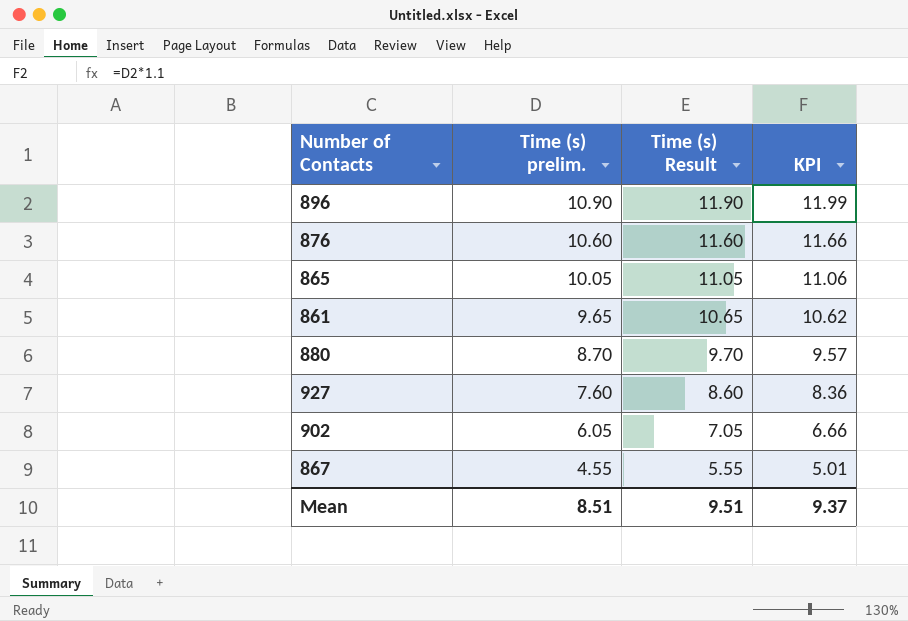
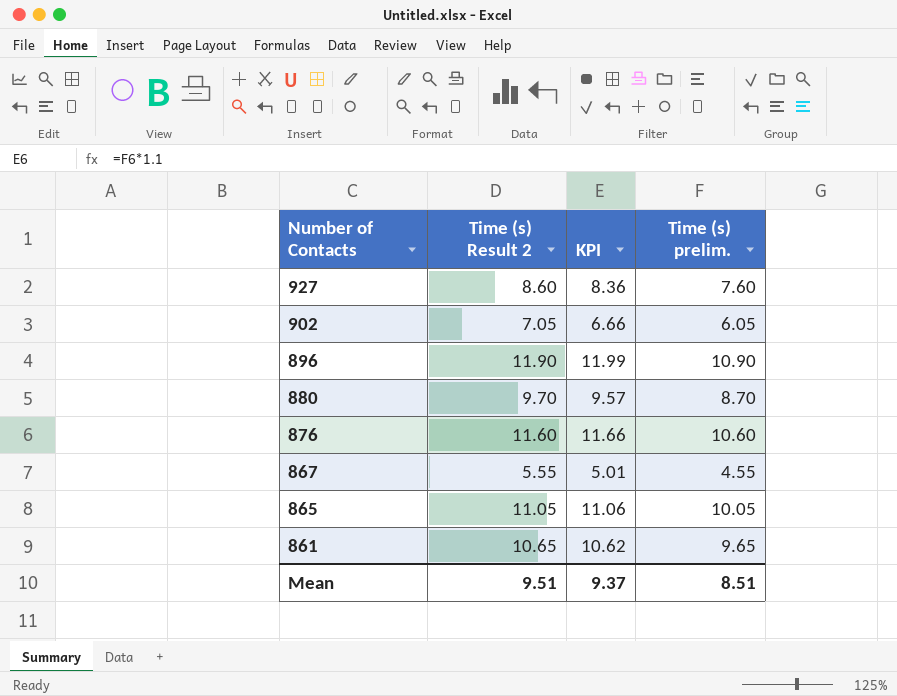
row order: Time (s) prelim. descending -> Number of Contacts descending
column name: Time (s) Result -> Time (s) Result 2
column Time (s) prelim. | position: 2 -> 4

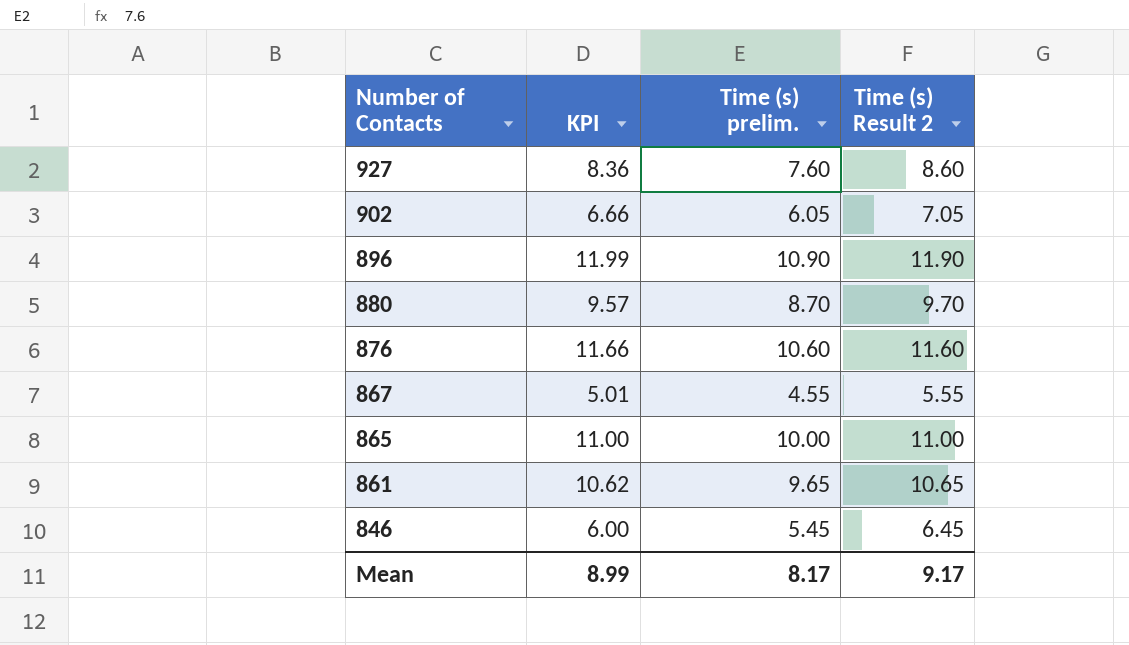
column Time (s) Result 2 | position: 2 -> 4
865 | KPI: 11.06 -> 11.00
865 | Time (s) prelim.: 10.05 -> 10.00
865 | Time (s) Result 2: 11.05 -> 11.00
row 846: none -> 6.00 | 5.45 | 6.45
Mean | KPI: 9.37 -> 8.99
Mean | Time (s) prelim.: 8.51 -> 8.17
Mean | Time (s) Result 2: 9.51 -> 9.17

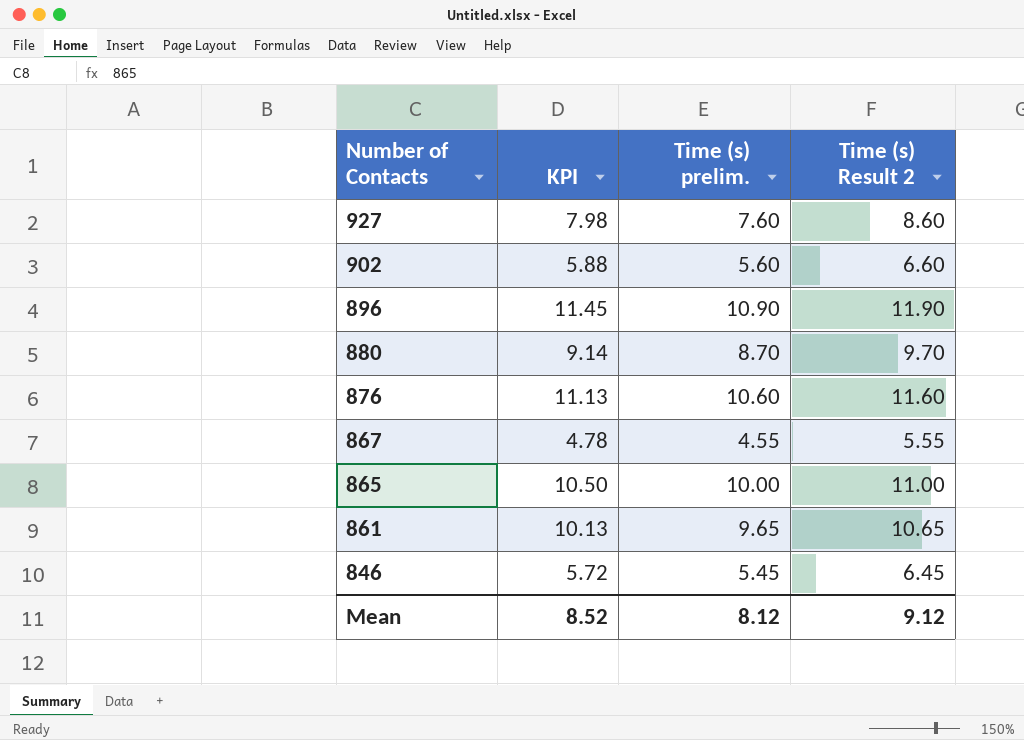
column KPI | formula: [Time (s) prelim.] * 1.1 -> [Time (s) prelim.] * 1.05
902 | Time (s) prelim.: 6.05 -> 5.60
902 | Time (s) Result 2: 7.05 -> 6.60
Mean | KPI: 8.99 -> 8.52
Mean | Time (s) prelim.: 8.17 -> 8.12
Mean | Time (s) Result 2: 9.17 -> 9.12

